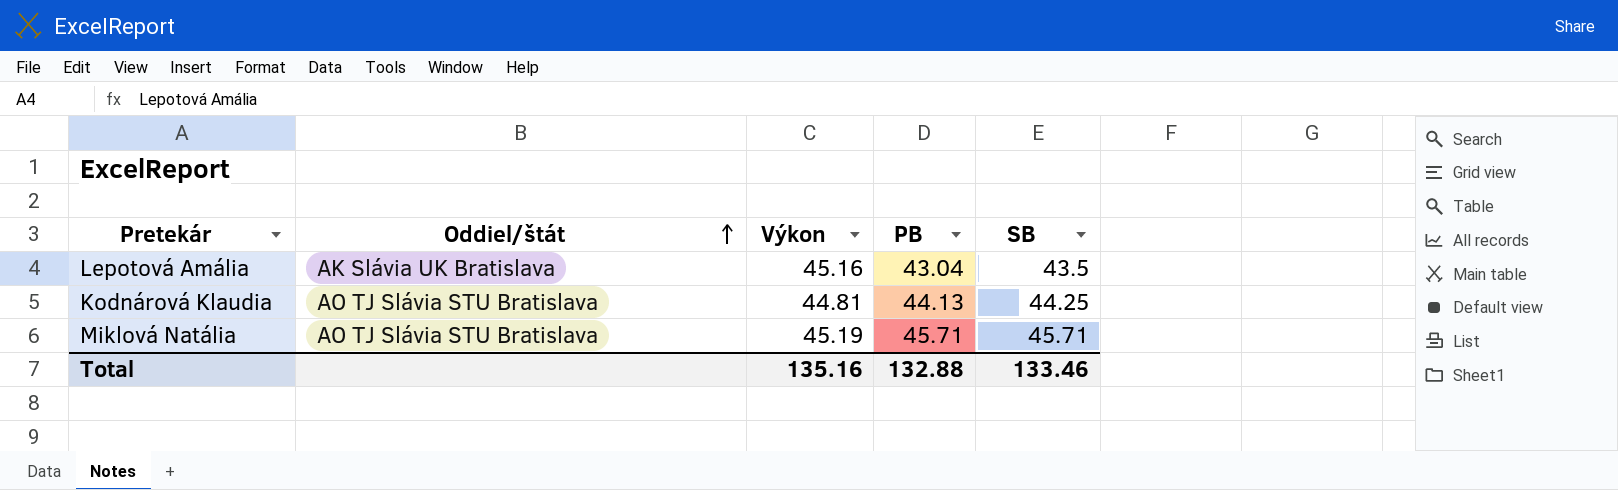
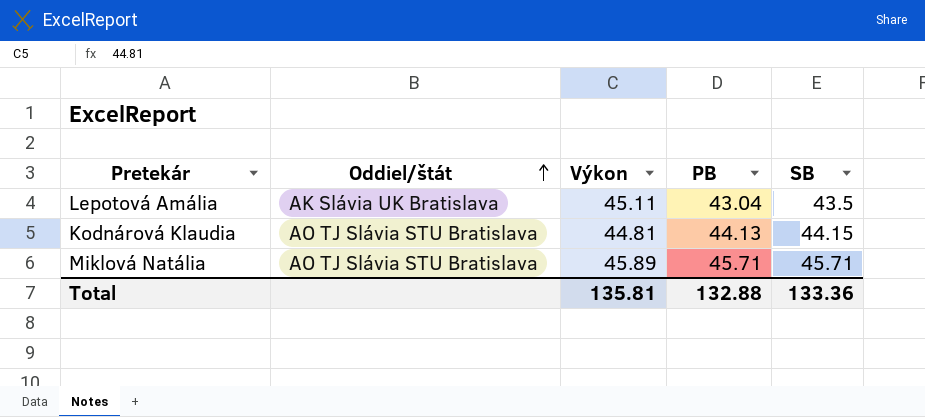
Lepotová Amália | Výkon: 45.16 -> 45.11
Kodnárová Klaudia | SB: 44.25 -> 44.15
Miklová Natália | Výkon: 45.19 -> 45.89
Total | Výkon: 135.16 -> 135.81
Total | SB: 133.46 -> 133.36

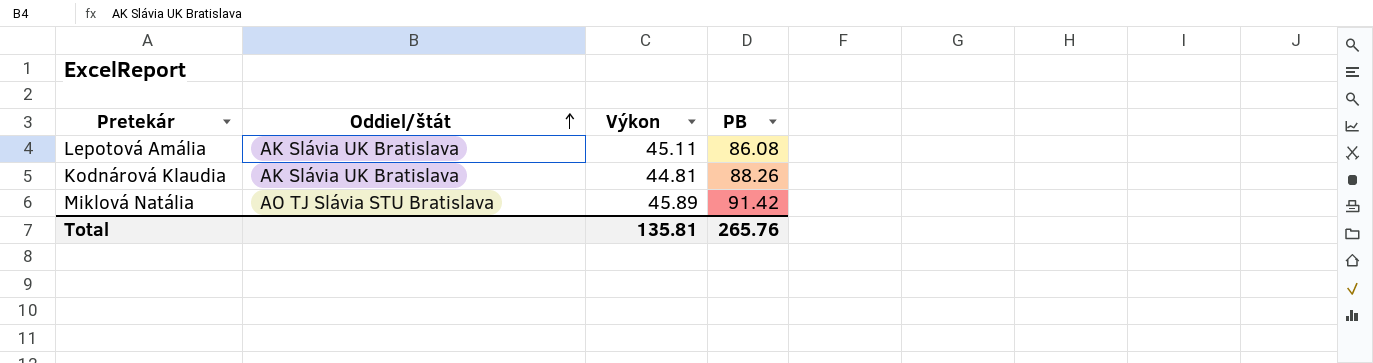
column SB | position: 5 -> none
Lepotová Amália | PB: 43.04 -> 86.08
Kodnárová Klaudia | Oddiel/štát: AO TJ Slávia STU Bratislava -> AK Slávia UK Bratislava
Kodnárová Klaudia | PB: 44.13 -> 88.26
Miklová Natália | PB: 45.71 -> 91.42
Total | PB: 132.88 -> 265.76

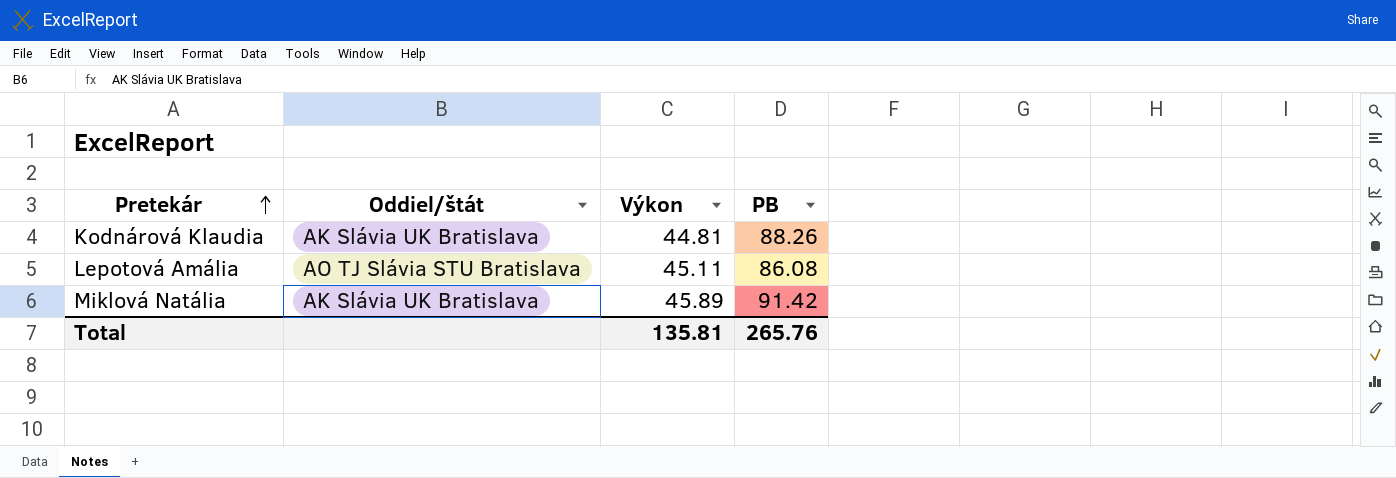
row order: Oddiel/štát ascending -> Pretekár ascending
Lepotová Amália | Oddiel/štát: AK Slávia UK Bratislava -> AO TJ Slávia STU Bratislava
Miklová Natália | Oddiel/štát: AO TJ Slávia STU Bratislava -> AK Slávia UK Bratislava

